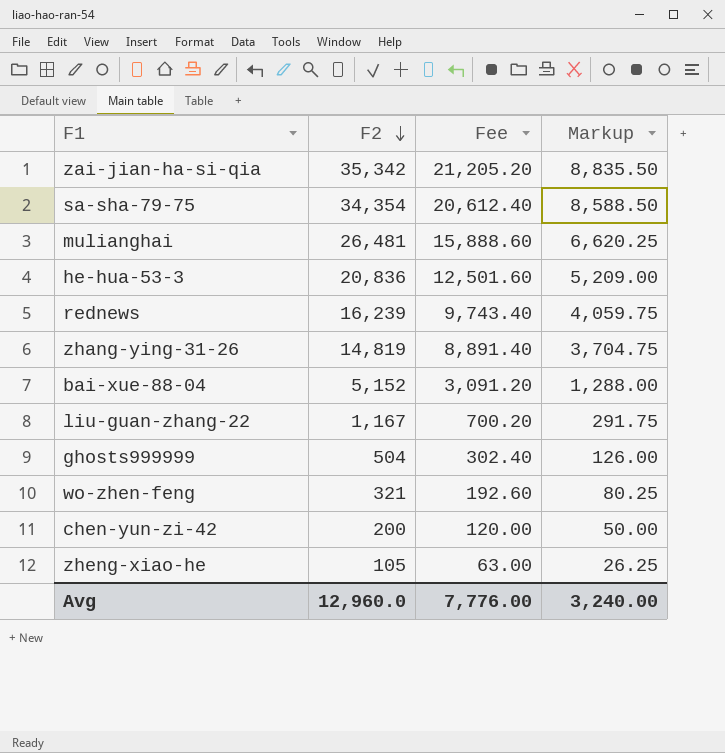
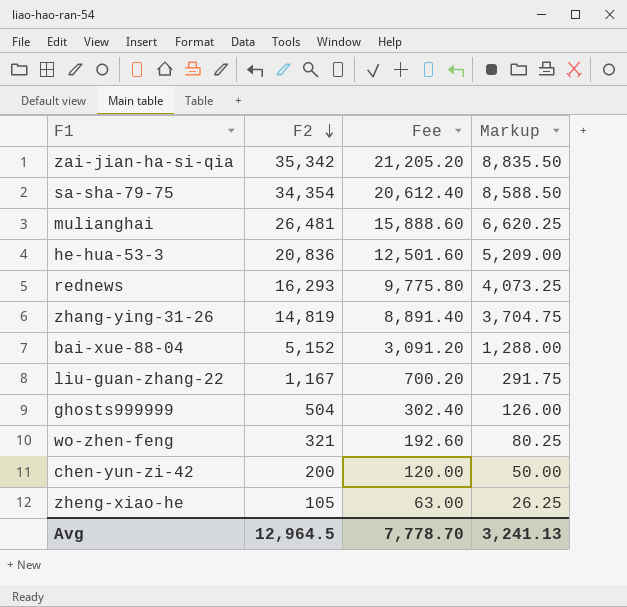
rednews | F2: 16,239 -> 16,293
rednews | Fee: 9,743.40 -> 9,775.80
rednews | Markup: 4,059.75 -> 4,073.25
Avg | F2: 12,960.0 -> 12,964.5
Avg | Fee: 7,776.00 -> 7,778.70
Avg | Markup: 3,240.00 -> 3,241.13

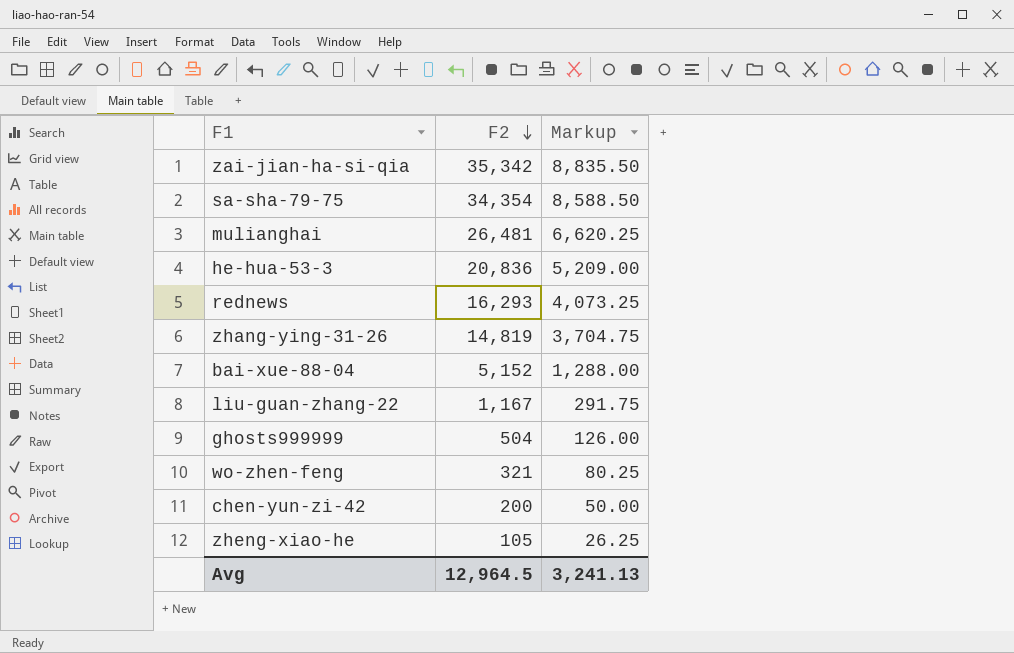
column Fee | formula: [F2] * 0.6 -> none

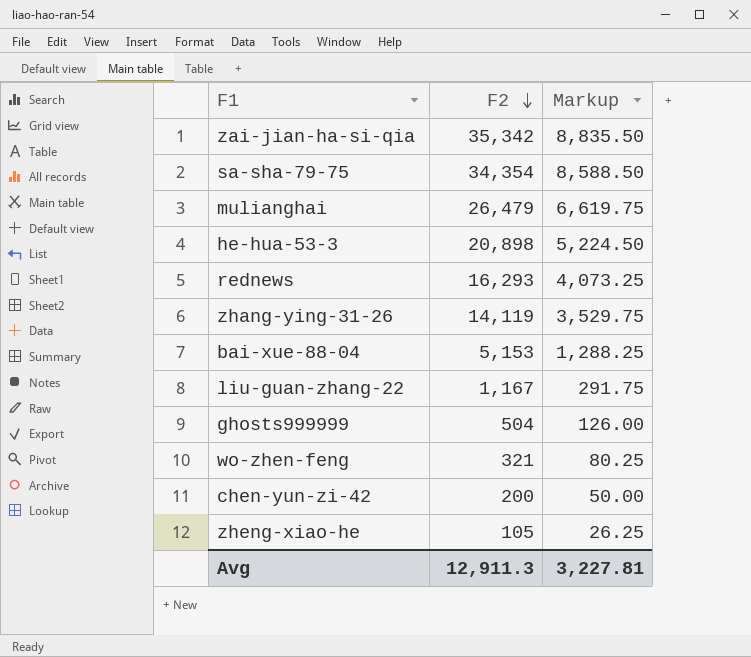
mulianghai | F2: 26,481 -> 26,479
mulianghai | Markup: 6,620.25 -> 6,619.75
he-hua-53-3 | F2: 20,836 -> 20,898
he-hua-53-3 | Markup: 5,209.00 -> 5,224.50
zhang-ying-31-26 | F2: 14,819 -> 14,119
zhang-ying-31-26 | Markup: 3,704.75 -> 3,529.75
bai-xue-88-04 | F2: 5,152 -> 5,153
bai-xue-88-04 | Markup: 1,288.00 -> 1,288.25
Avg | F2: 12,964.5 -> 12,911.3
Avg | Markup: 3,241.13 -> 3,227.81

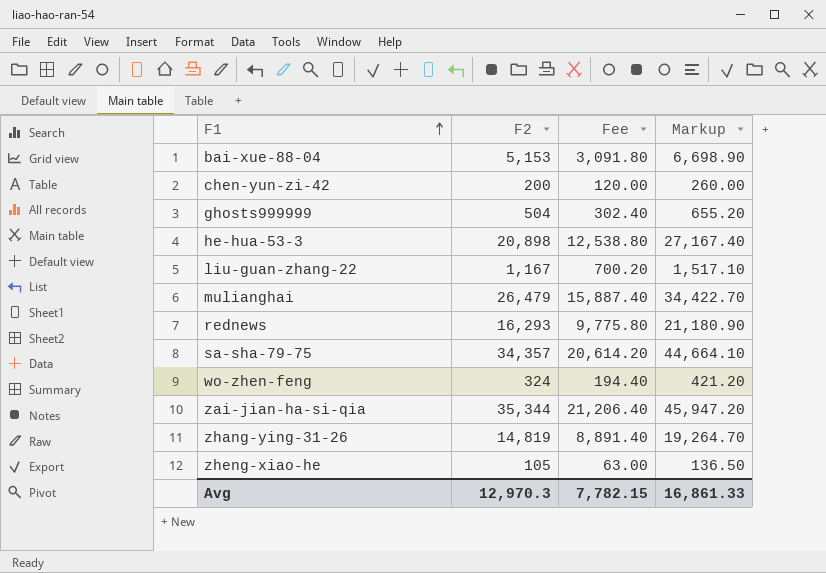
row order: F2 descending -> F1 ascending
column Fee | formula: none -> [F2] * 0.6
column Markup | formula: [F2] * 0.25 -> [F2] * 1.3
sa-sha-79-75 | F2: 34,354 -> 34,357
wo-zhen-feng | F2: 321 -> 324
zai-jian-ha-si-qia | F2: 35,342 -> 35,344
zhang-ying-31-26 | F2: 14,119 -> 14,819
Avg | F2: 12,911.3 -> 12,970.3
Avg | Markup: 3,227.81 -> 16,861.33

